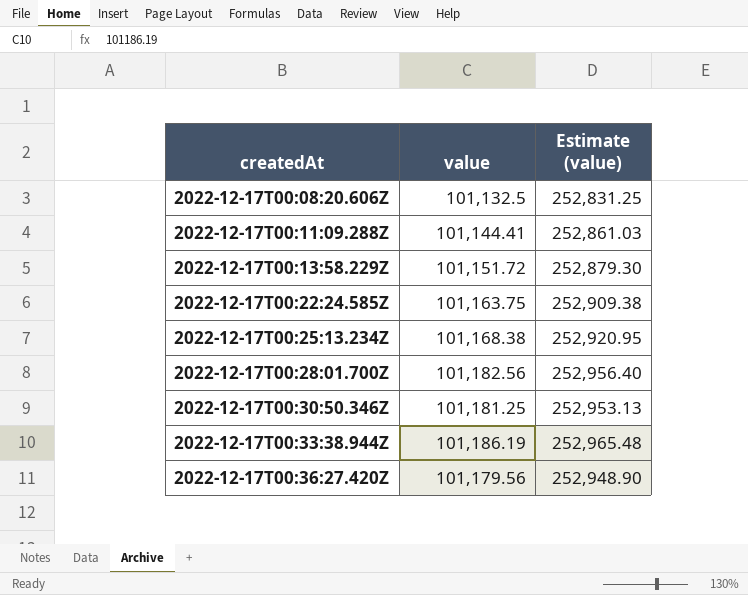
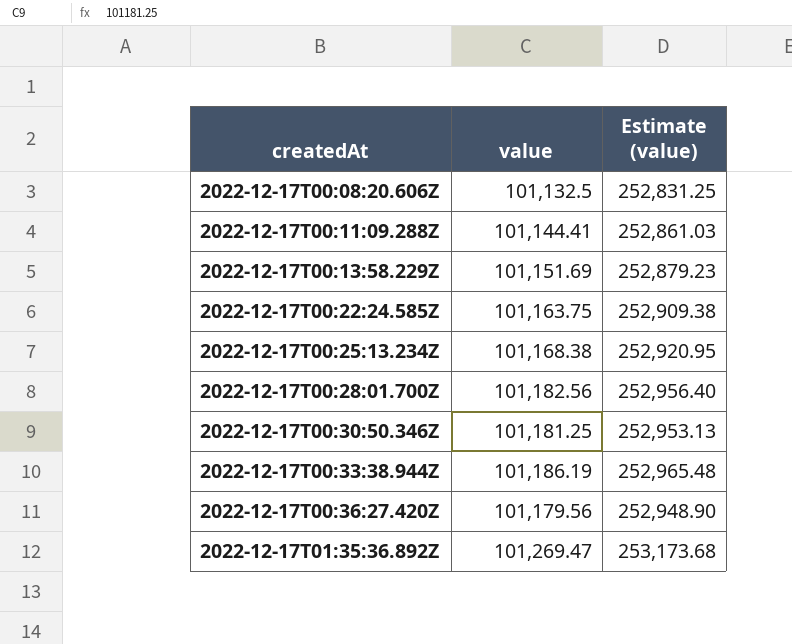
2022-12-17T00:13:58.229Z | value: 101,151.72 -> 101,151.69
2022-12-17T00:13:58.229Z | Estimate (value): 252,879.30 -> 252,879.23
row 2022-12-17T01:35:36.892Z: none -> 101,269.47 | 253,173.68

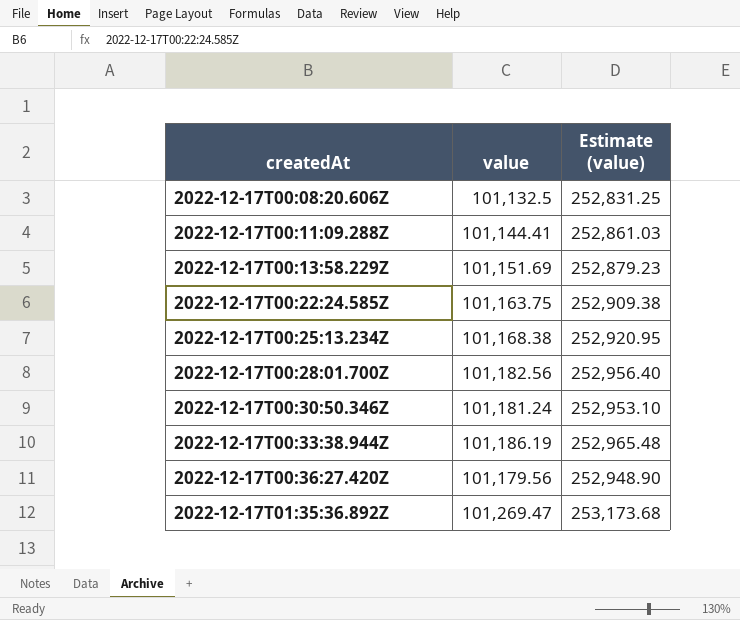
2022-12-17T00:30:50.346Z | value: 101,181.25 -> 101,181.24
2022-12-17T00:30:50.346Z | Estimate (value): 252,953.13 -> 252,953.10

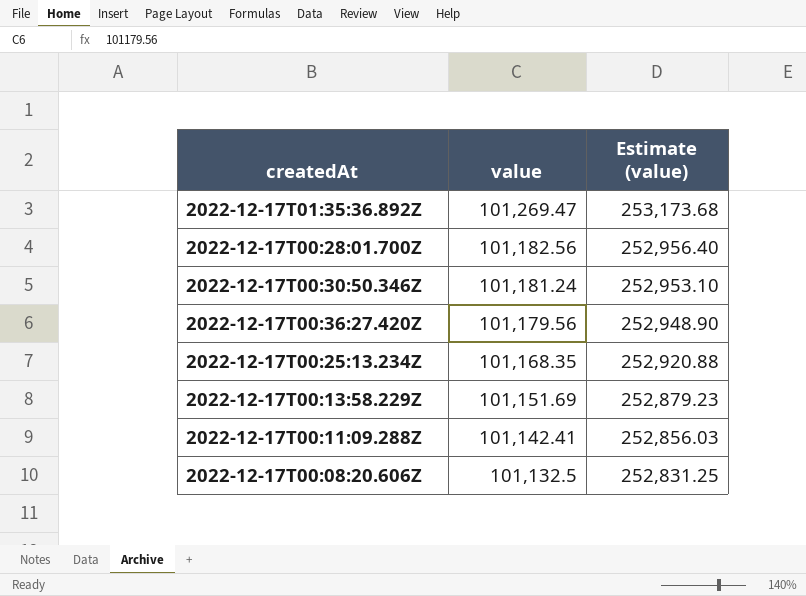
row order: createdAt ascending -> value descending
row 2022-12-17T00:22:24.585Z: 101,163.75 | 252,909.38 -> none
row 2022-12-17T00:33:38.944Z: 101,186.19 | 252,965.48 -> none
2022-12-17T00:25:13.234Z | value: 101,168.38 -> 101,168.35
2022-12-17T00:25:13.234Z | Estimate (value): 252,920.95 -> 252,920.88
2022-12-17T00:11:09.288Z | value: 101,144.41 -> 101,142.41
2022-12-17T00:11:09.288Z | Estimate (value): 252,861.03 -> 252,856.03

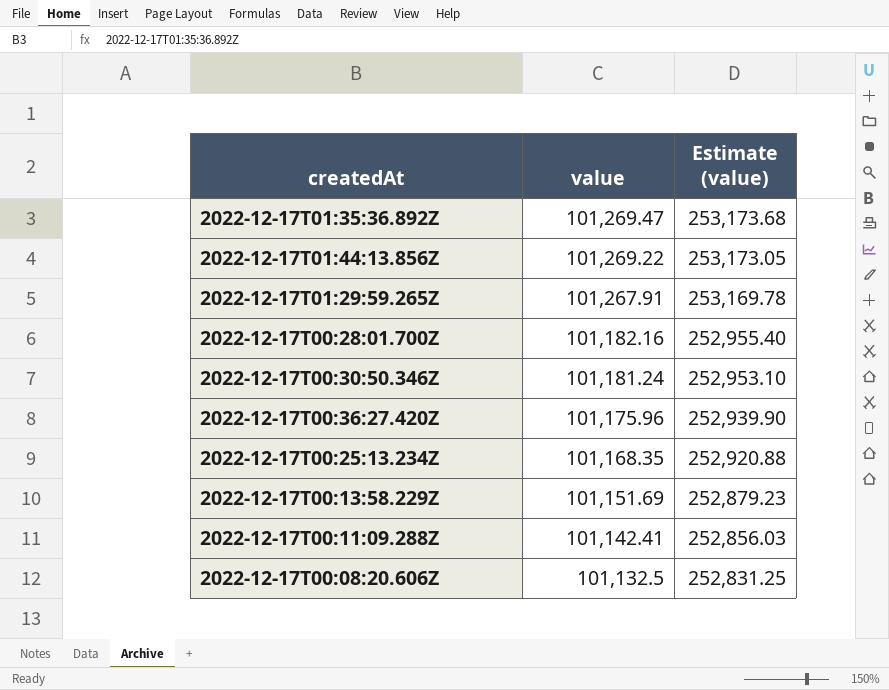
row 2022-12-17T01:44:13.856Z: none -> 101,269.22 | 253,173.05
row 2022-12-17T01:29:59.265Z: none -> 101,267.91 | 253,169.78
2022-12-17T00:28:01.700Z | value: 101,182.56 -> 101,182.16
2022-12-17T00:28:01.700Z | Estimate (value): 252,956.40 -> 252,955.40
2022-12-17T00:36:27.420Z | value: 101,179.56 -> 101,175.96
2022-12-17T00:36:27.420Z | Estimate (value): 252,948.90 -> 252,939.90

